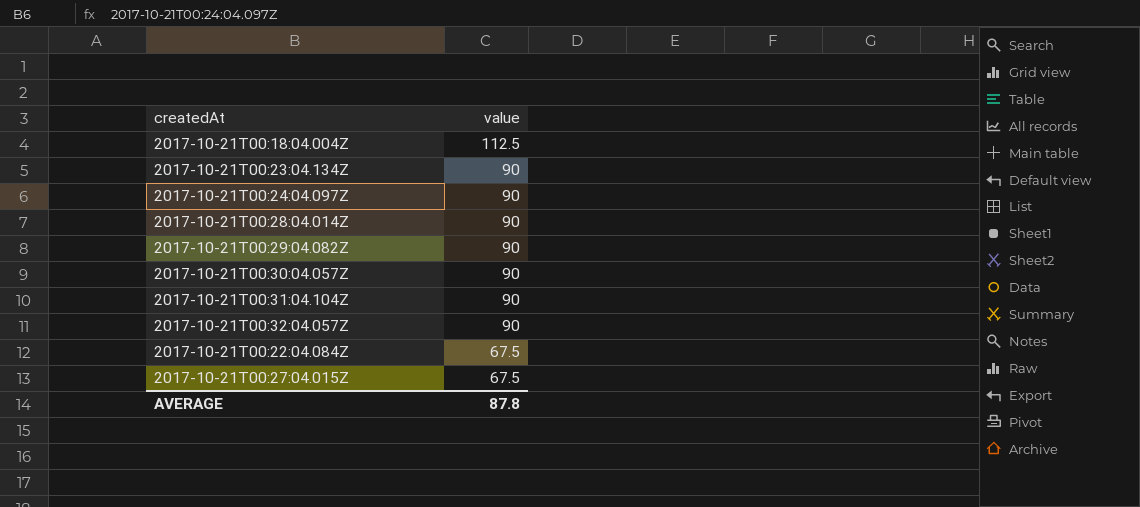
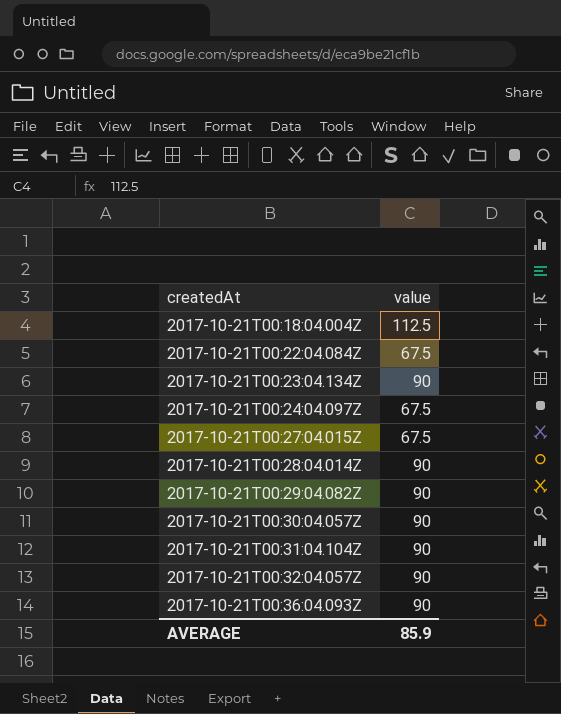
row order: value descending -> createdAt ascending
2017-10-21T00:24:04.097Z | value: 90 -> 67.5
row 2017-10-21T00:36:04.093Z: none -> 90
AVERAGE | value: 87.8 -> 85.9

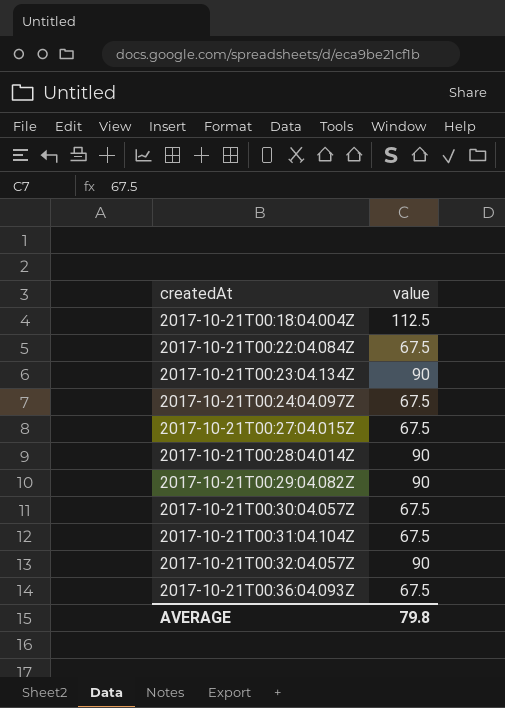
2017-10-21T00:30:04.057Z | value: 90 -> 67.5
2017-10-21T00:31:04.104Z | value: 90 -> 67.5
2017-10-21T00:36:04.093Z | value: 90 -> 67.5
AVERAGE | value: 85.9 -> 79.8

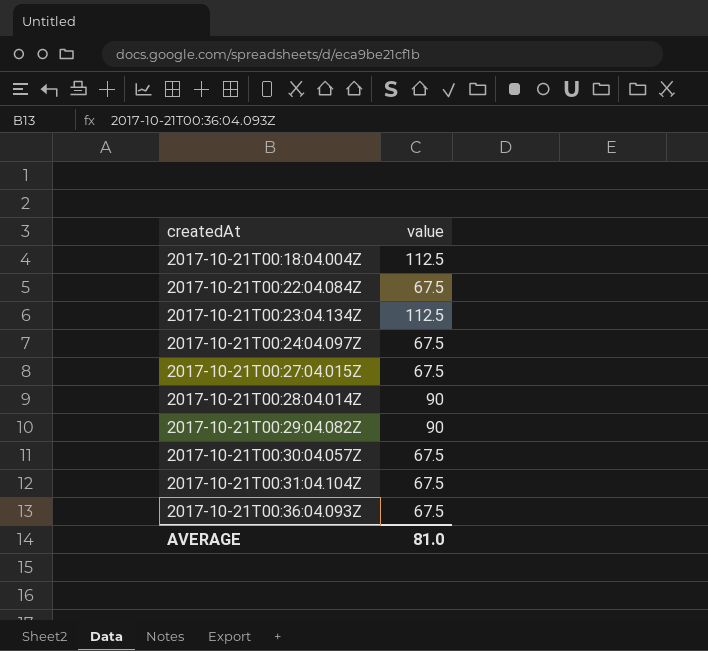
row 2017-10-21T00:32:04.057Z: 90 -> none
2017-10-21T00:23:04.134Z | value: 90 -> 112.5
AVERAGE | value: 79.8 -> 81.0

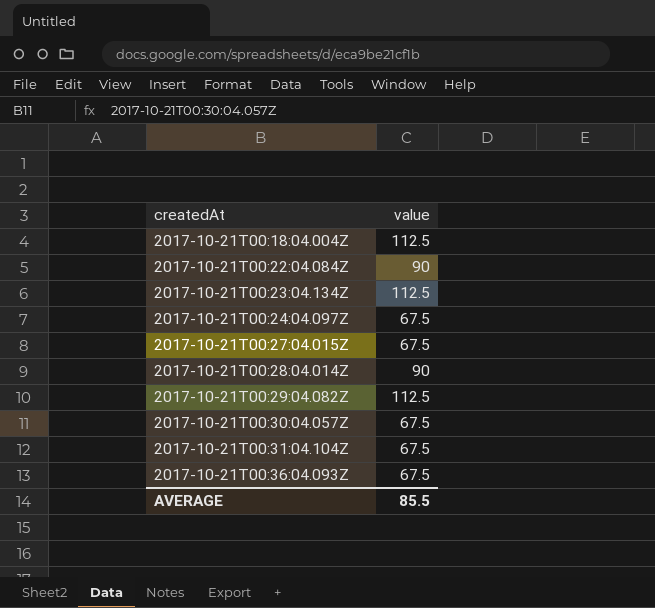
2017-10-21T00:22:04.084Z | value: 67.5 -> 90
2017-10-21T00:29:04.082Z | value: 90 -> 112.5
AVERAGE | value: 81.0 -> 85.5

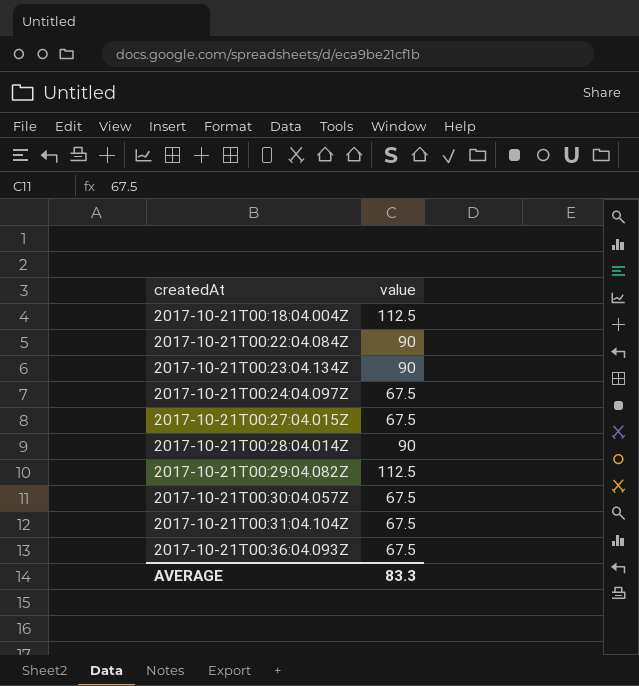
2017-10-21T00:23:04.134Z | value: 112.5 -> 90
AVERAGE | value: 85.5 -> 83.3

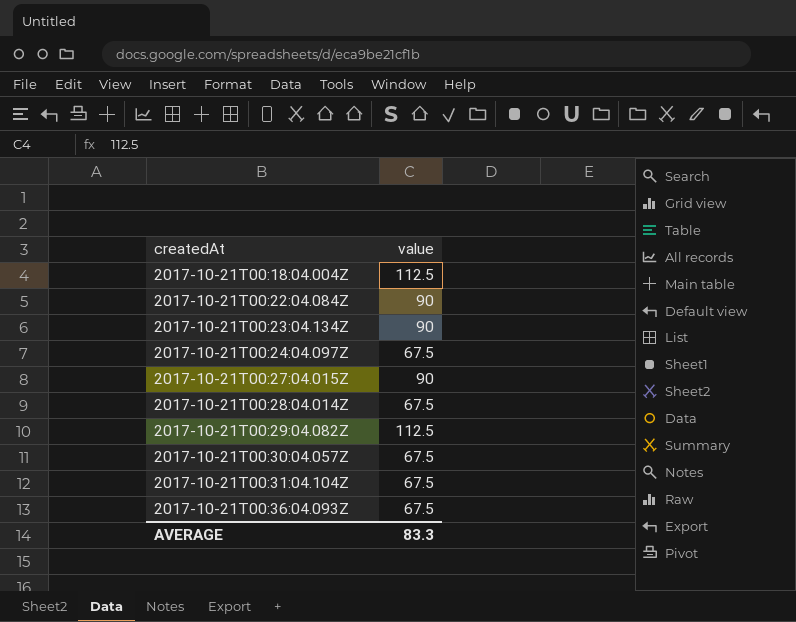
2017-10-21T00:27:04.015Z | value: 67.5 -> 90
2017-10-21T00:28:04.014Z | value: 90 -> 67.5

